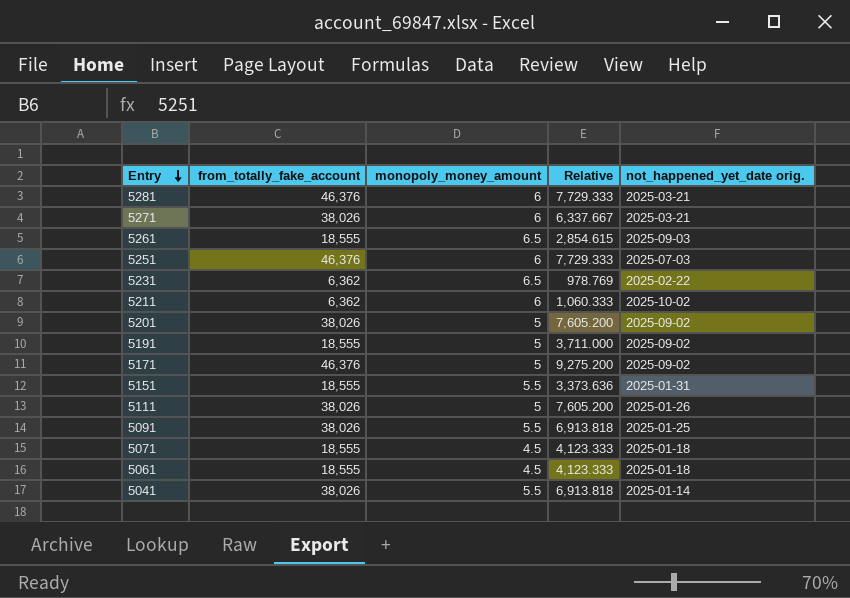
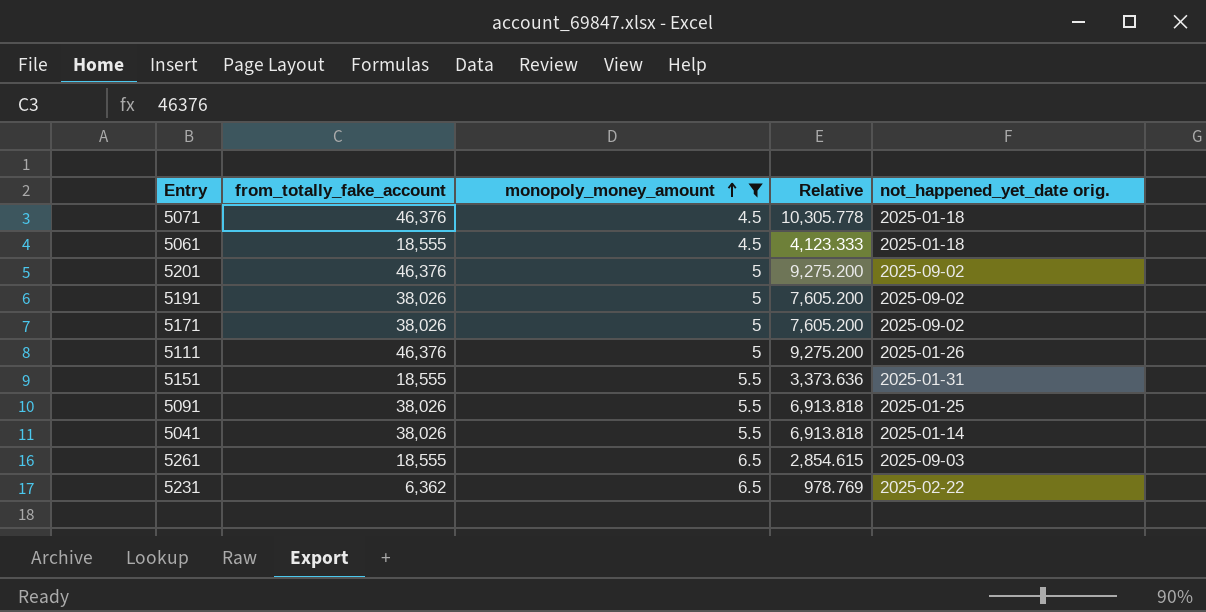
filter: none -> monopoly_money_amount != 6
row order: Entry descending -> monopoly_money_amount ascending
5071 | from_totally_fake_account: 18,555 -> 46,376
5071 | Relative: 4,123.333 -> 10,305.778
5201 | from_totally_fake_account: 38,026 -> 46,376
5201 | Relative: 7,605.200 -> 9,275.200
5191 | from_totally_fake_account: 18,555 -> 38,026
5191 | Relative: 3,711.000 -> 7,605.200
5171 | from_totally_fake_account: 46,376 -> 38,026
5171 | Relative: 9,275.200 -> 7,605.200
5111 | from_totally_fake_account: 38,026 -> 46,376
5111 | Relative: 7,605.200 -> 9,275.200

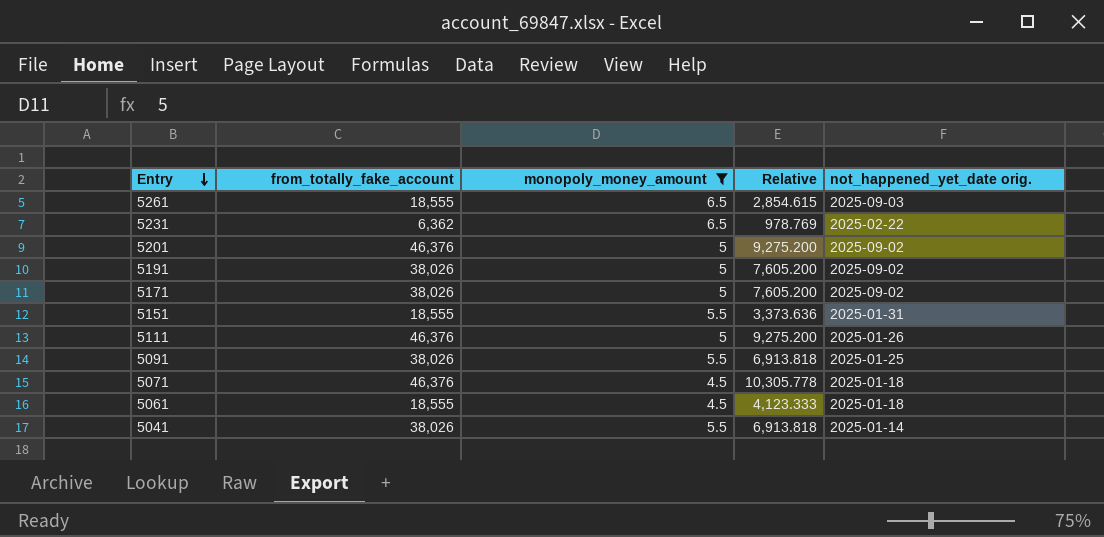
row order: monopoly_money_amount ascending -> Entry descending

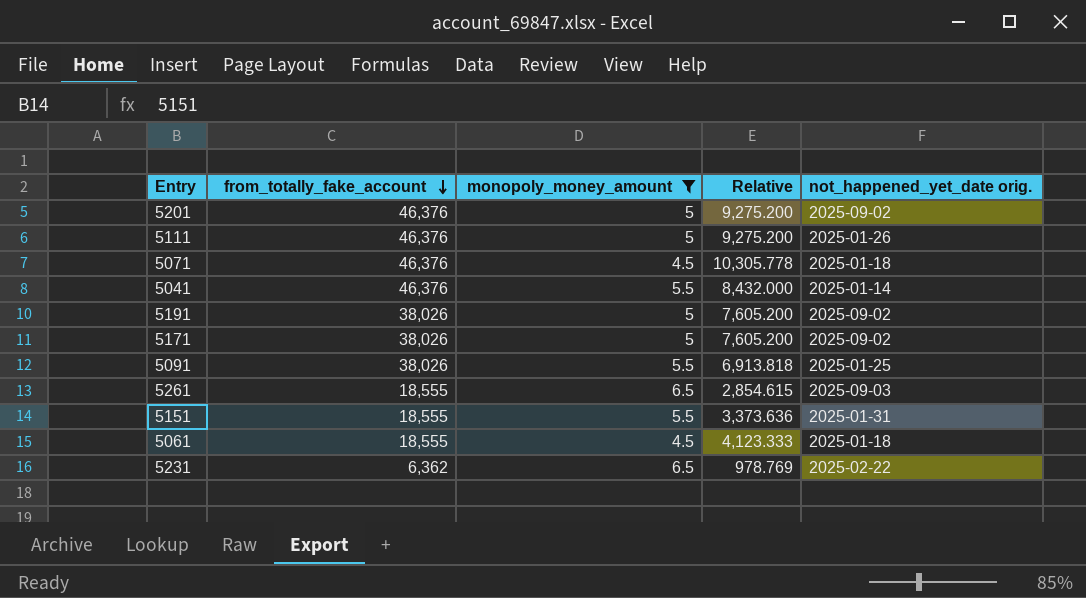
row order: Entry descending -> from_totally_fake_account descending
5041 | from_totally_fake_account: 38,026 -> 46,376
5041 | Relative: 6,913.818 -> 8,432.000

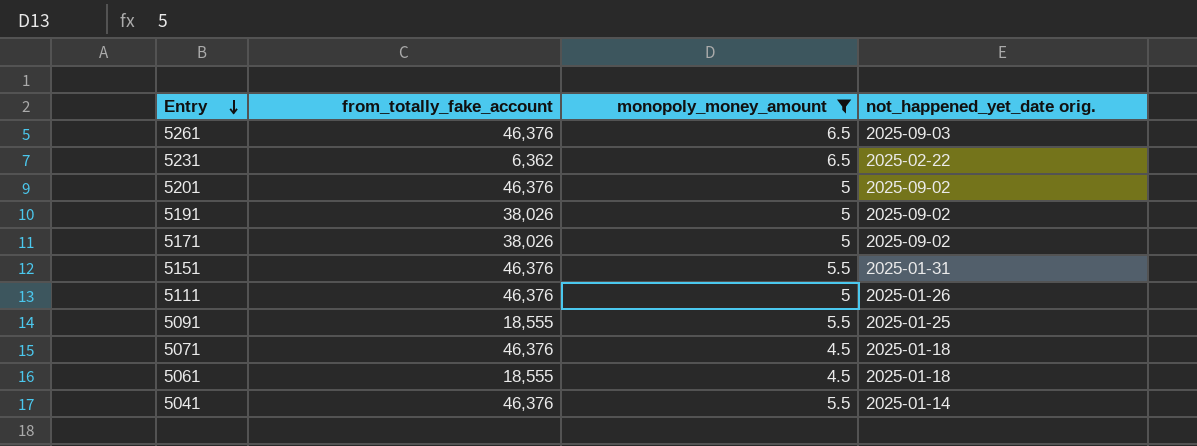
row order: from_totally_fake_account descending -> Entry descending
column Relative | formula: [from_totally_fake_account] / [monopoly_money_amount] -> none
5261 | from_totally_fake_account: 18,555 -> 46,376
5151 | from_totally_fake_account: 18,555 -> 46,376
5091 | from_totally_fake_account: 38,026 -> 18,555

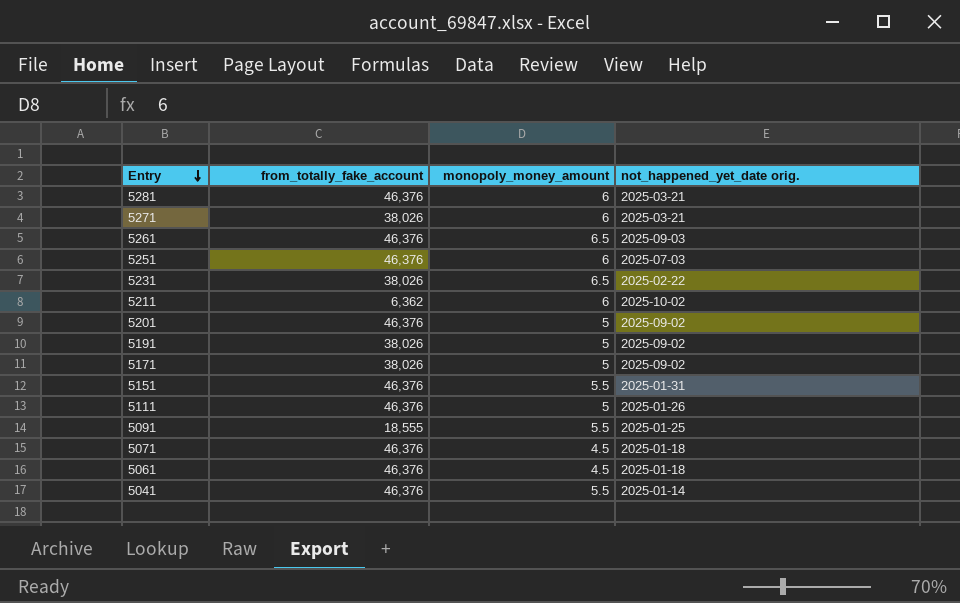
filter: monopoly_money_amount != 6 -> none
5231 | from_totally_fake_account: 6,362 -> 38,026
5061 | from_totally_fake_account: 18,555 -> 46,376

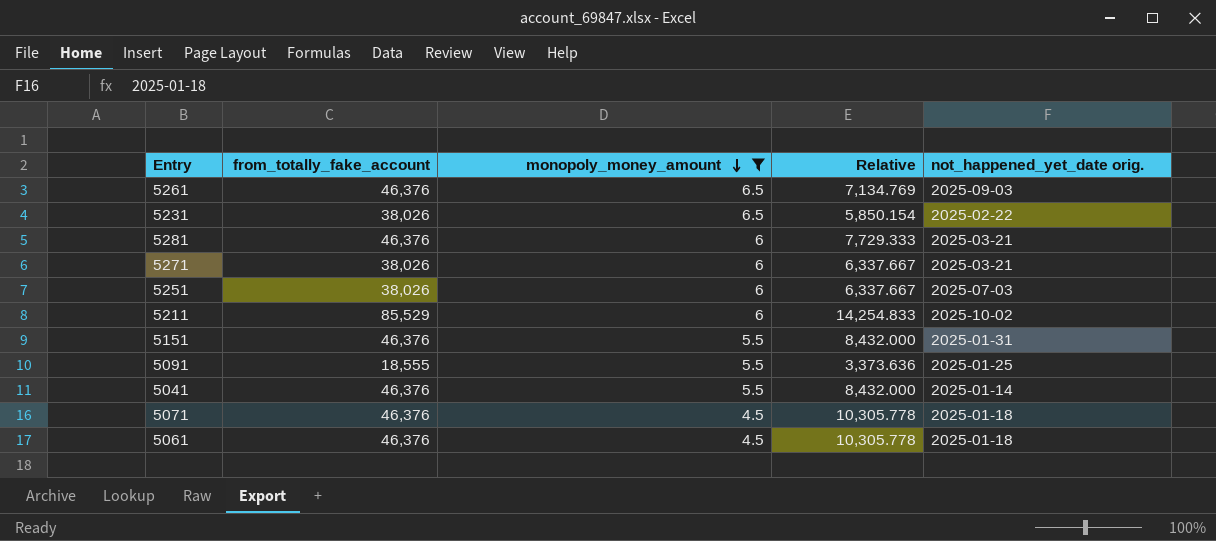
filter: none -> monopoly_money_amount != 5
row order: Entry descending -> monopoly_money_amount descending
column Relative | formula: none -> [from_totally_fake_account] / [monopoly_money_amount]
5251 | from_totally_fake_account: 46,376 -> 38,026
5211 | from_totally_fake_account: 6,362 -> 85,529

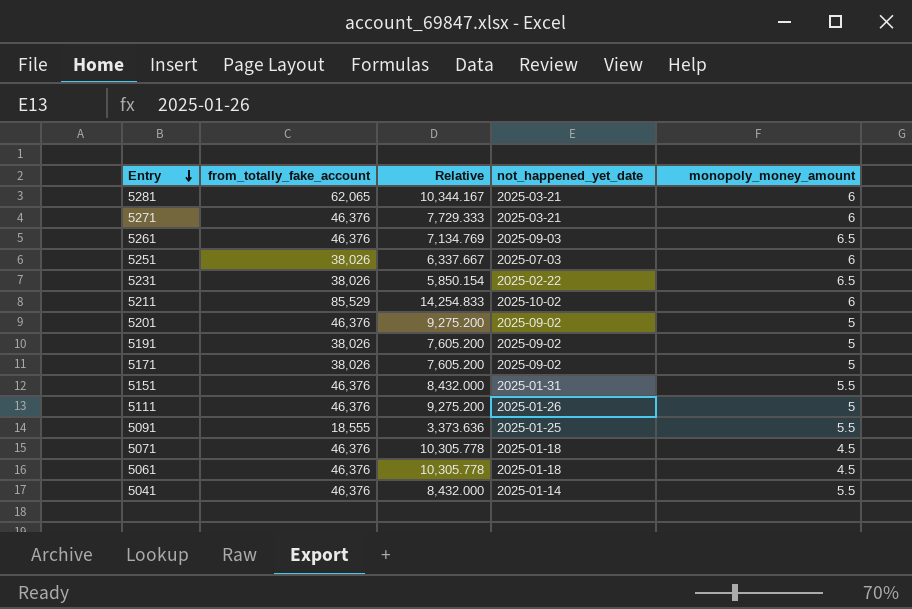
filter: monopoly_money_amount != 5 -> none
row order: monopoly_money_amount descending -> Entry descending
column name: not_happened_yet_date orig. -> not_happened_yet_date
column monopoly_money_amount | position: 3 -> 5
5281 | from_totally_fake_account: 46,376 -> 62,065
5281 | Relative: 7,729.333 -> 10,344.167
5271 | from_totally_fake_account: 38,026 -> 46,376
5271 | Relative: 6,337.667 -> 7,729.333

